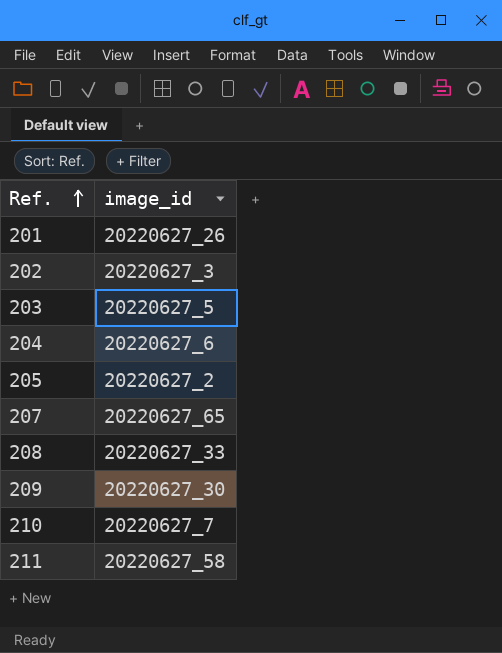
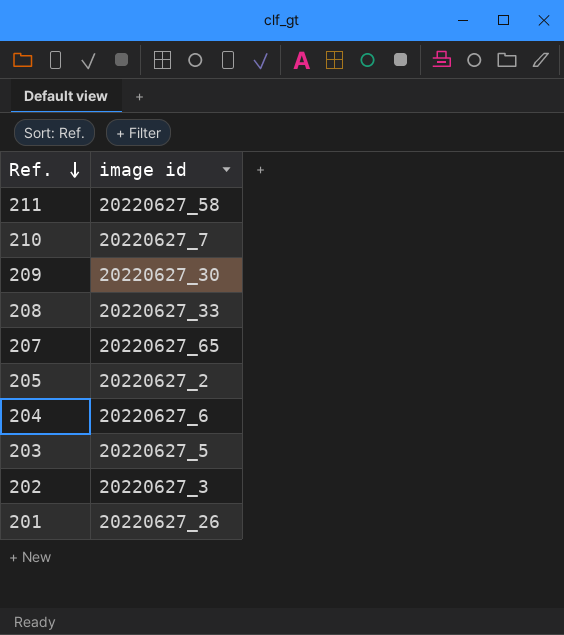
row order: Ref. ascending -> Ref. descending
column name: image_id -> image id

